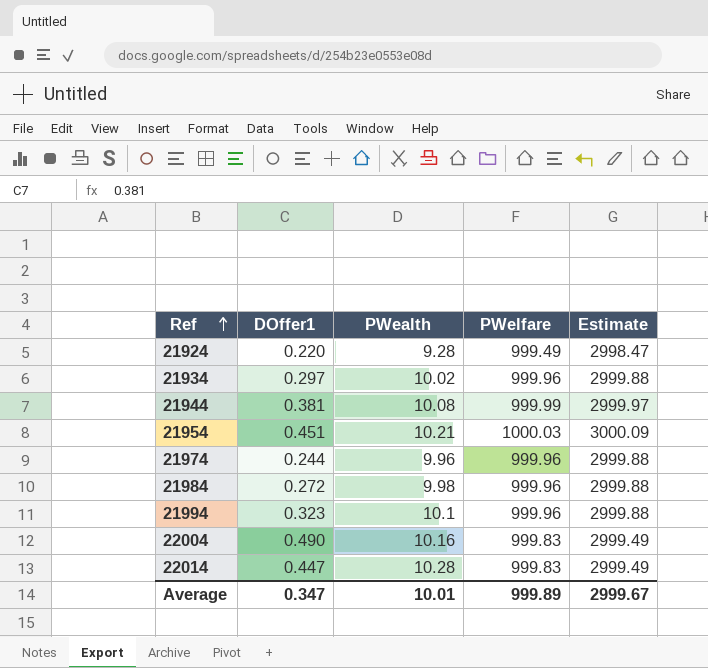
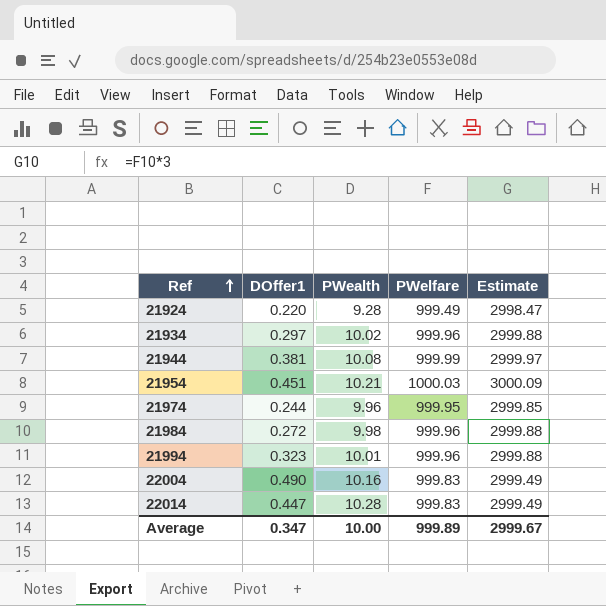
21974 | PWelfare: 999.96 -> 999.95
21974 | Estimate: 2999.88 -> 2999.85
21994 | PWealth: 10.1 -> 10.01
Average | PWealth: 10.01 -> 10.00

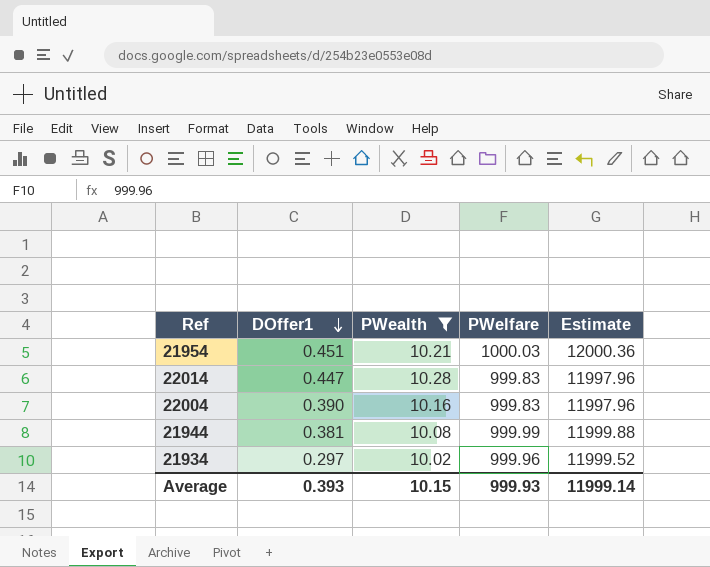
filter: none -> PWealth >= 10.02
row order: Ref ascending -> DOffer1 descending
column Estimate | formula: [PWelfare] * 3 -> [PWelfare] * 12
22004 | DOffer1: 0.490 -> 0.390
Average | DOffer1: 0.347 -> 0.393
Average | PWealth: 10.00 -> 10.15
Average | PWelfare: 999.89 -> 999.93
Average | Estimate: 2999.67 -> 11999.14

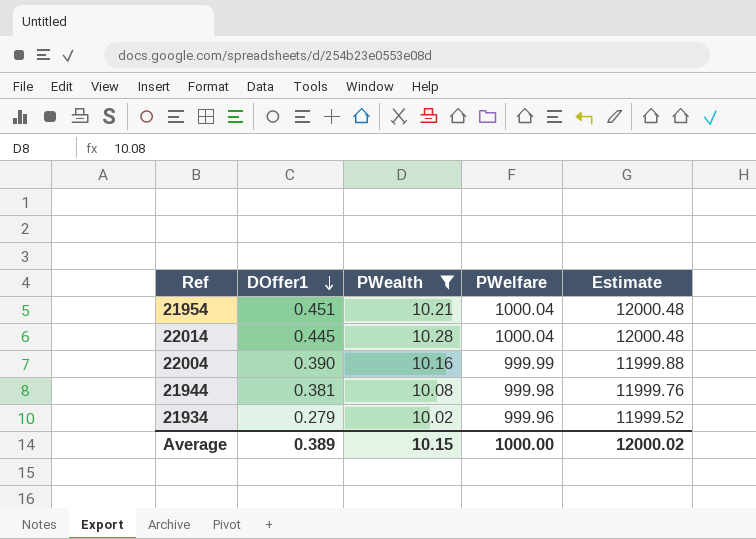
21954 | PWelfare: 1000.03 -> 1000.04
21954 | Estimate: 12000.36 -> 12000.48
22014 | DOffer1: 0.447 -> 0.445
22014 | PWelfare: 999.83 -> 1000.04
22014 | Estimate: 11997.96 -> 12000.48
22004 | PWelfare: 999.83 -> 999.99
22004 | Estimate: 11997.96 -> 11999.88
21944 | PWelfare: 999.99 -> 999.98
21944 | Estimate: 11999.88 -> 11999.76
21934 | DOffer1: 0.297 -> 0.279
Average | DOffer1: 0.393 -> 0.389
Average | PWelfare: 999.93 -> 1000.00
Average | Estimate: 11999.14 -> 12000.02

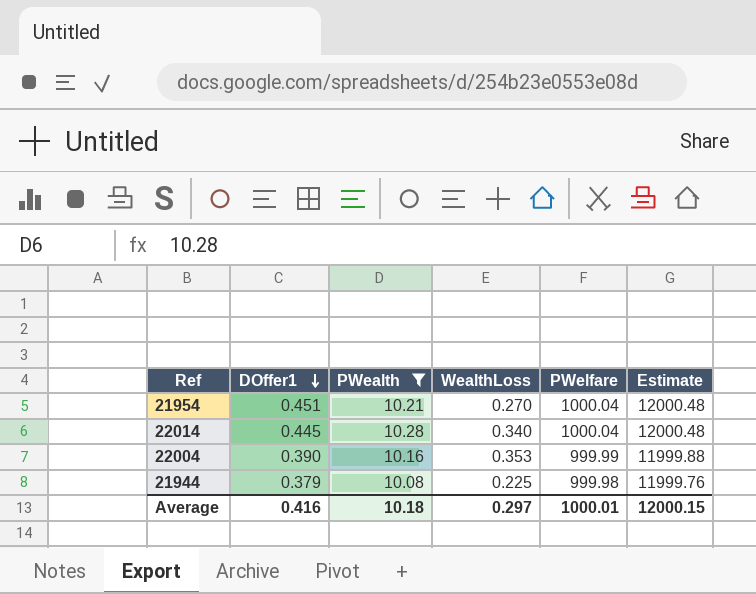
column WealthLoss | position: none -> 4
row 21934: 0.279 | 10.02 | 999.96 | 11999.52 -> none
21944 | DOffer1: 0.381 -> 0.379
Average | DOffer1: 0.389 -> 0.416
Average | PWealth: 10.15 -> 10.18
Average | PWelfare: 1000.00 -> 1000.01
Average | Estimate: 12000.02 -> 12000.15

